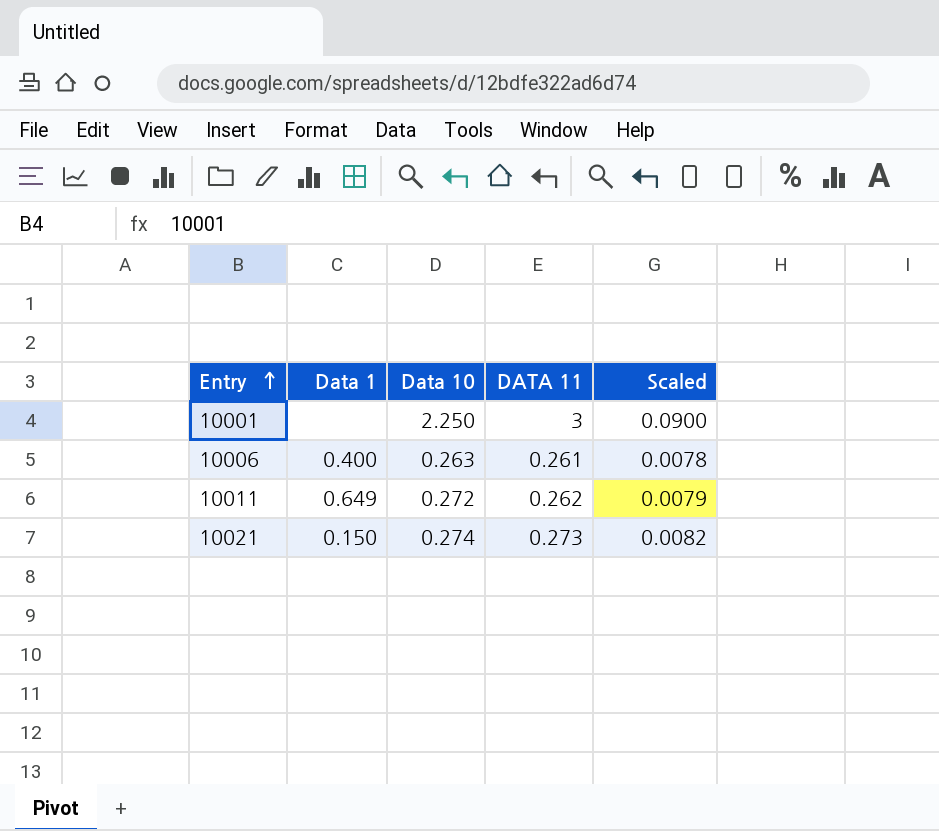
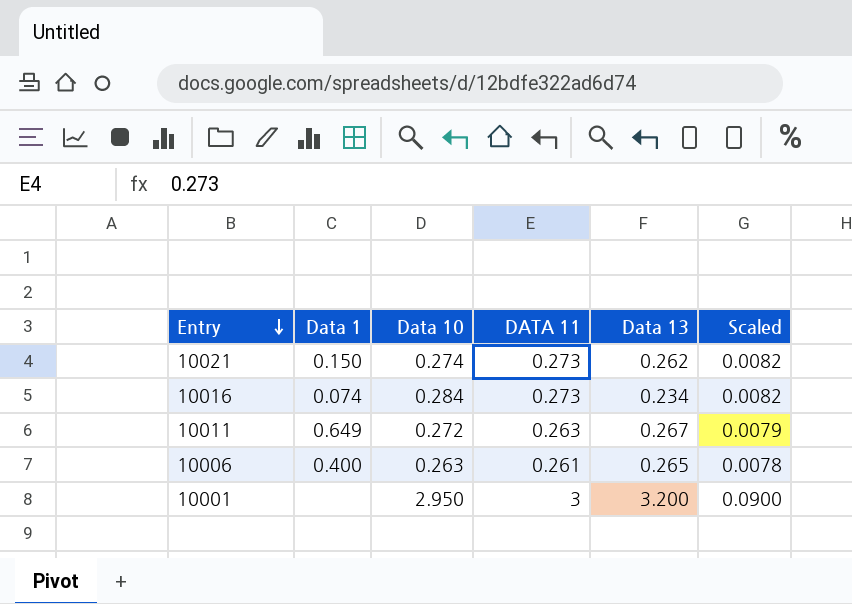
row order: Entry ascending -> Entry descending
column Data 13 | position: none -> 5
row 10016: none -> 0.074 | 0.284 | 0.273 | 0.234 | 0.0082
10011 | DATA 11: 0.262 -> 0.263
10001 | Data 10: 2.250 -> 2.950

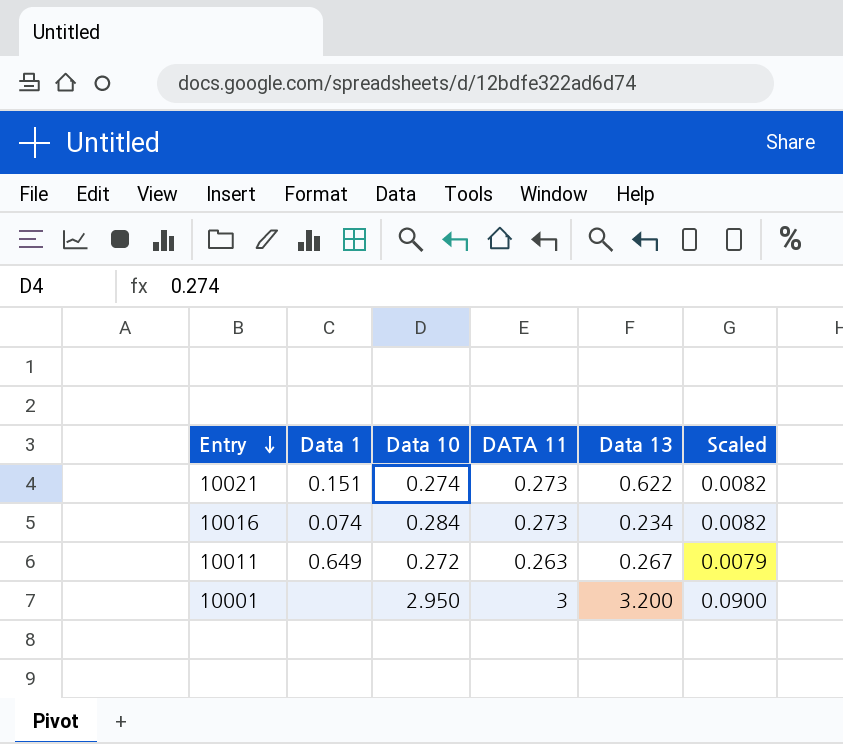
row 10006: 0.400 | 0.263 | 0.261 | 0.265 | 0.0078 -> none
10021 | Data 1: 0.150 -> 0.151
10021 | Data 13: 0.262 -> 0.622

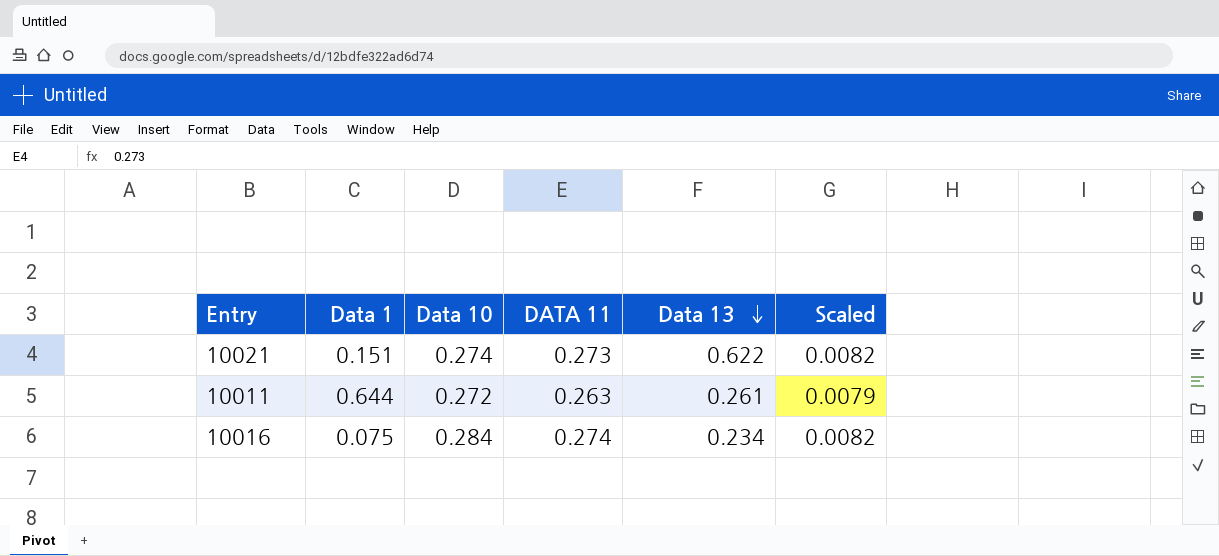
row order: Entry descending -> Data 13 descending
row 10001: none | 2.950 | 3 | 3.200 | 0.0900 -> none
10011 | Data 1: 0.649 -> 0.644
10011 | Data 13: 0.267 -> 0.261
10016 | Data 1: 0.074 -> 0.075
10016 | DATA 11: 0.273 -> 0.274

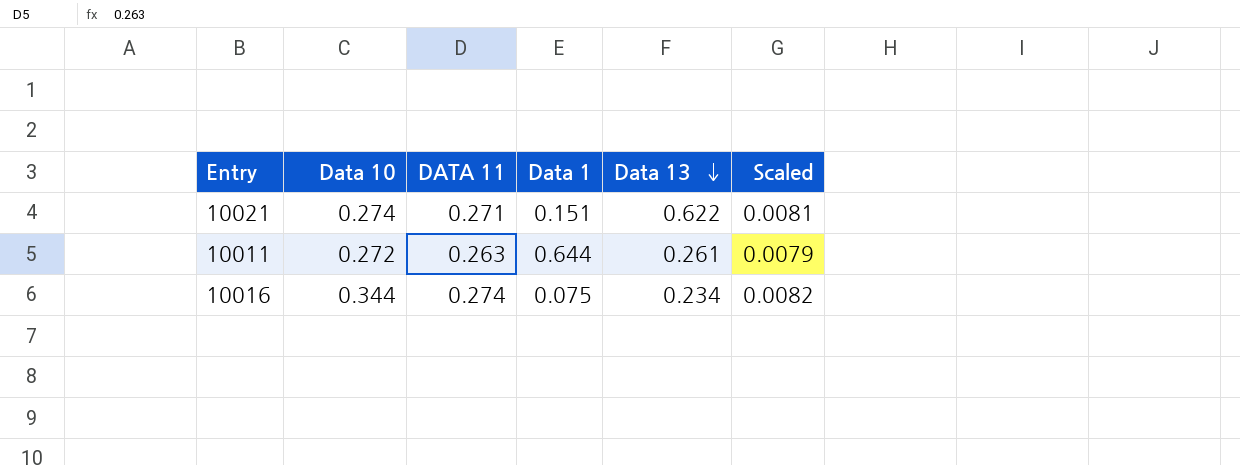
column Data 1 | position: 2 -> 4
10021 | DATA 11: 0.273 -> 0.271
10021 | Scaled: 0.0082 -> 0.0081
10016 | Data 10: 0.284 -> 0.344

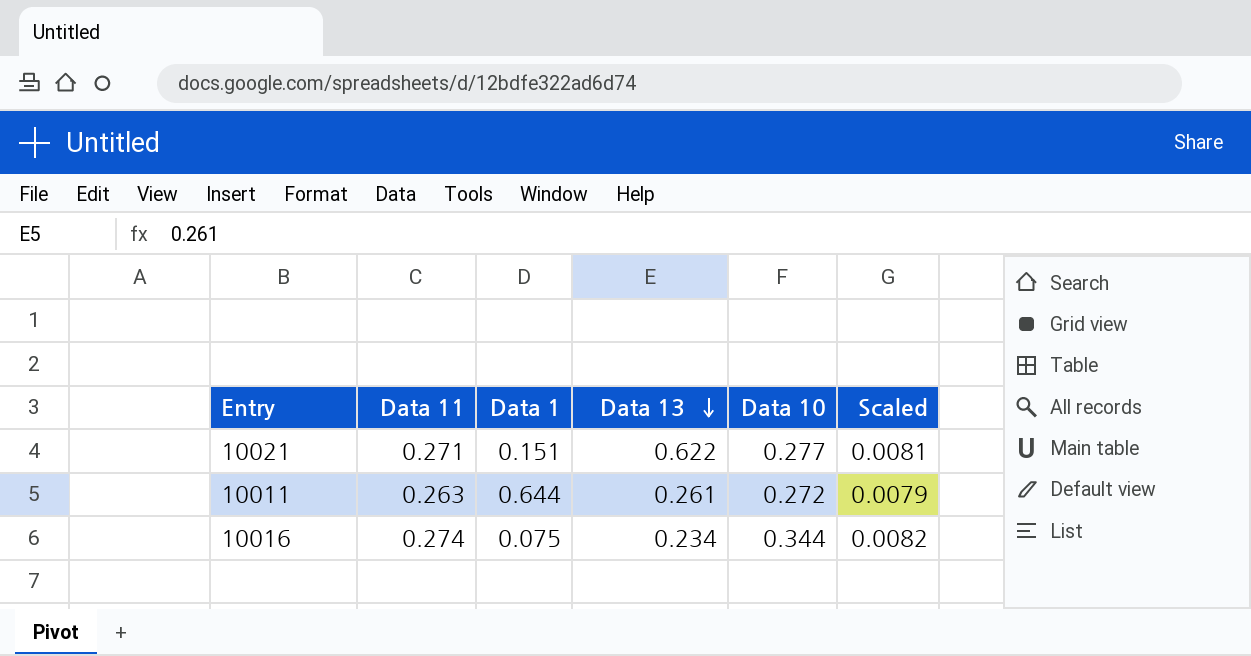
column name: DATA 11 -> Data 11
column Data 10 | position: 2 -> 5
10021 | Data 10: 0.274 -> 0.277

